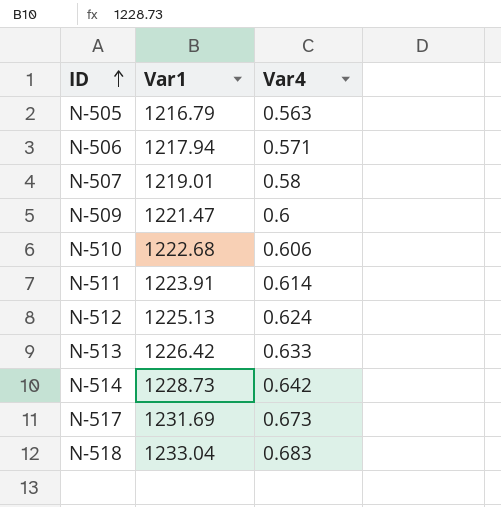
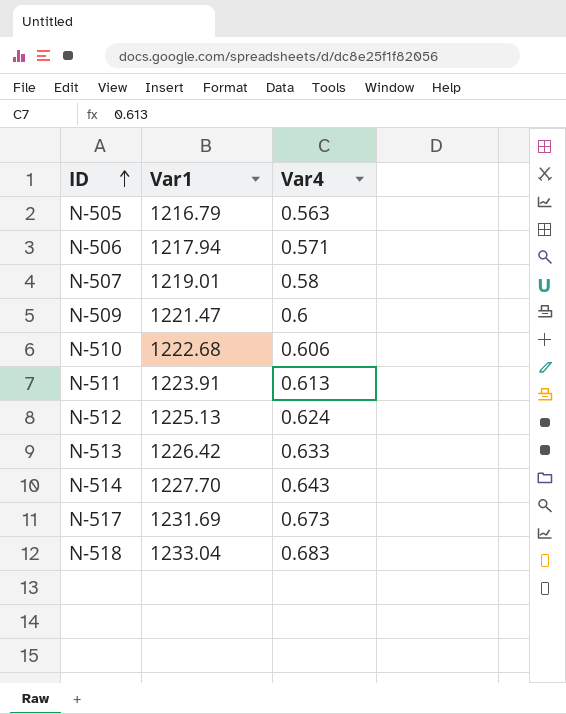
N-511 | Var4: 0.614 -> 0.613
N-514 | Var1: 1228.73 -> 1227.70
N-514 | Var4: 0.642 -> 0.643

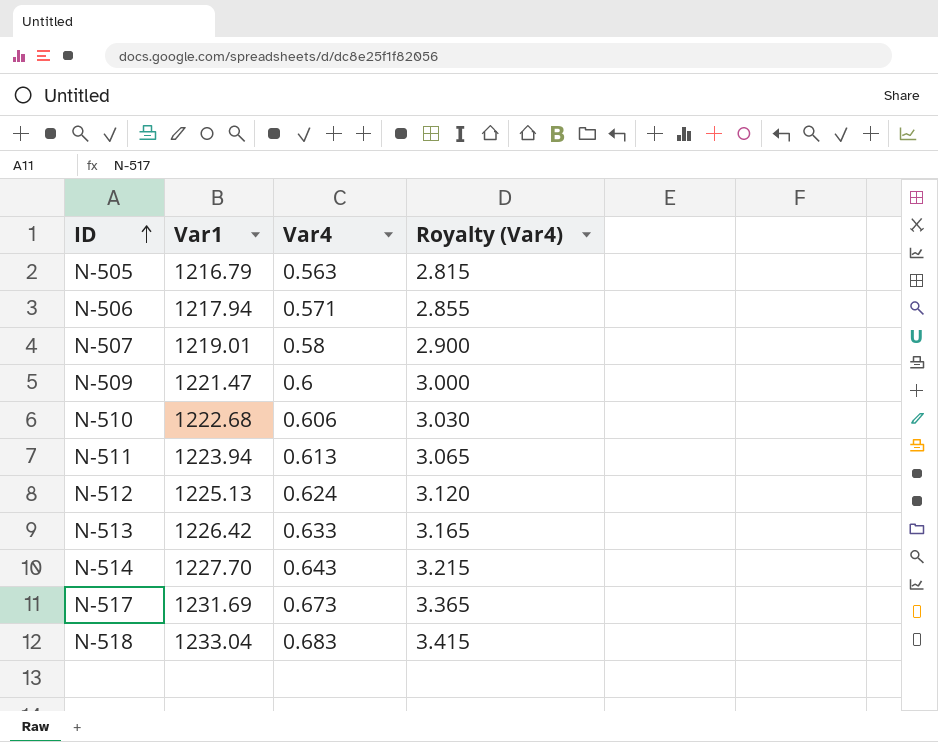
column Royalty (Var4) | formula: none -> [Var4] * 5
N-511 | Var1: 1223.91 -> 1223.94

